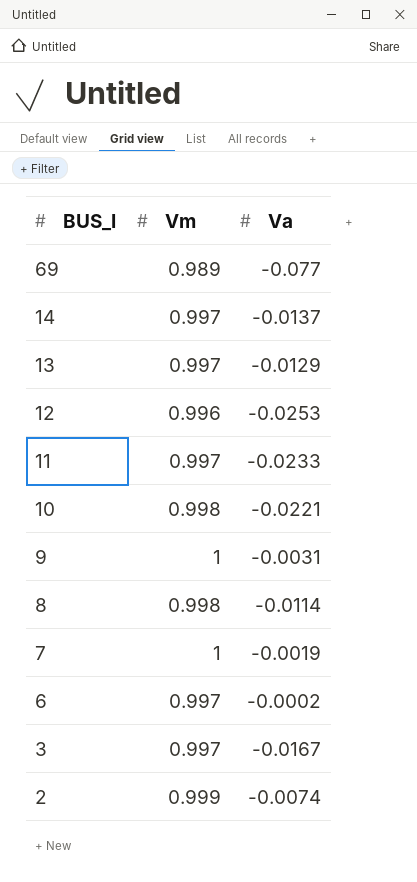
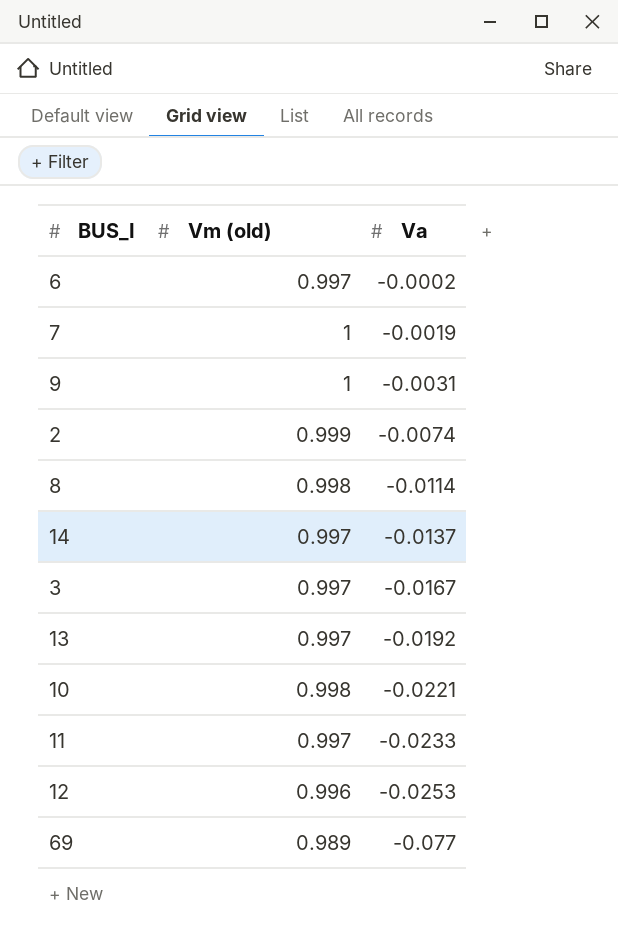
row order: BUS_I descending -> Va descending
column name: Vm -> Vm (old)
13 | Va: -0.0129 -> -0.0192

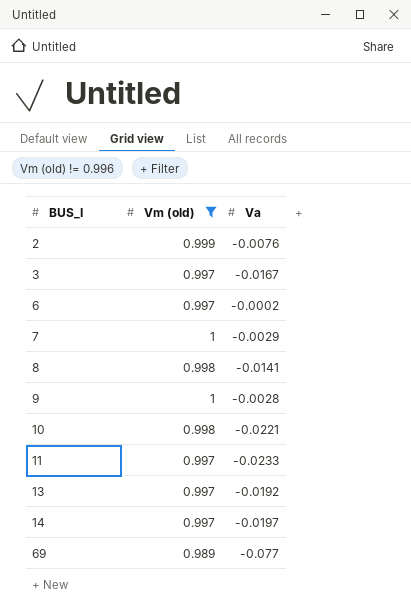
filter: none -> Vm (old) != 0.996
row order: Va descending -> BUS_I ascending
2 | Va: -0.0074 -> -0.0076
7 | Va: -0.0019 -> -0.0029
8 | Va: -0.0114 -> -0.0141
9 | Va: -0.0031 -> -0.0028
14 | Va: -0.0137 -> -0.0197

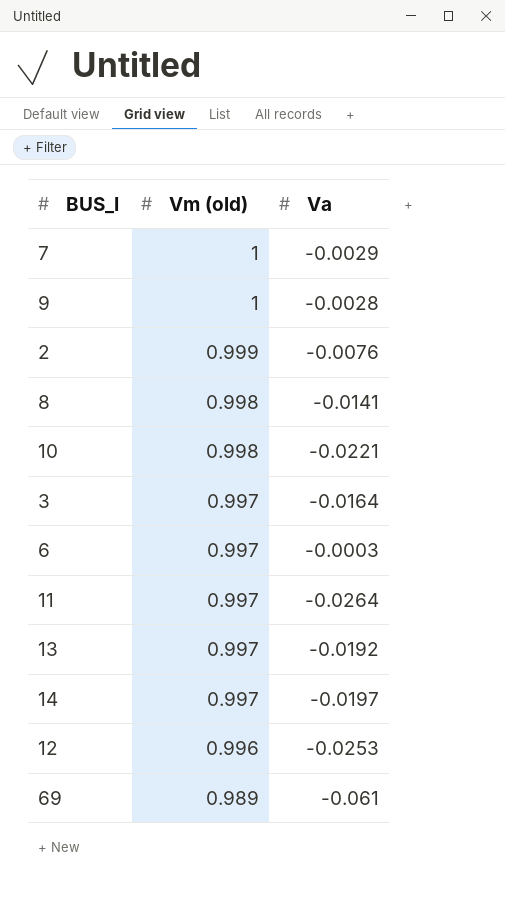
filter: Vm (old) != 0.996 -> none
row order: BUS_I ascending -> Vm (old) descending
3 | Va: -0.0167 -> -0.0164
6 | Va: -0.0002 -> -0.0003
11 | Va: -0.0233 -> -0.0264
69 | Va: -0.077 -> -0.061

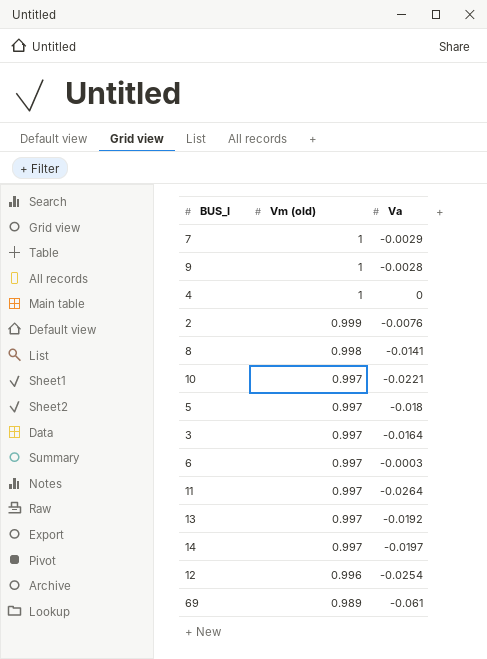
row 4: none -> 1 | 0
10 | Vm (old): 0.998 -> 0.997
row 5: none -> 0.997 | -0.018
12 | Va: -0.0253 -> -0.0254

